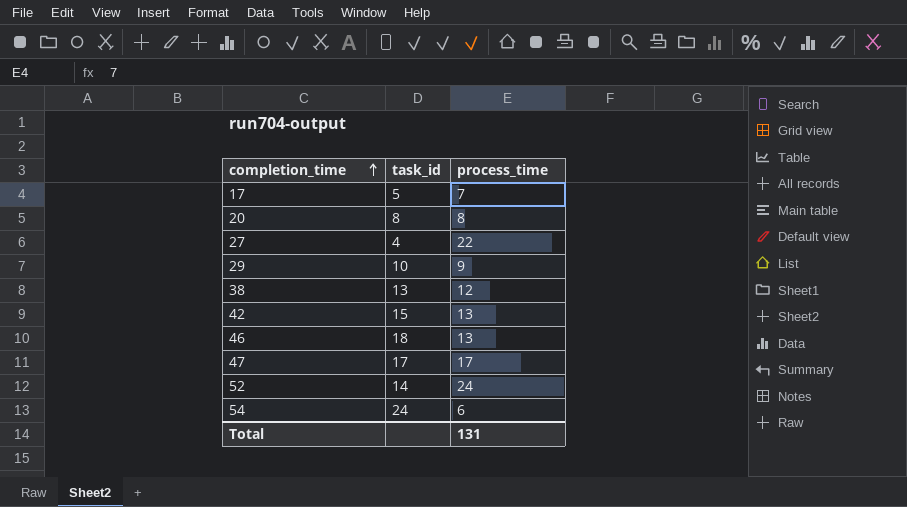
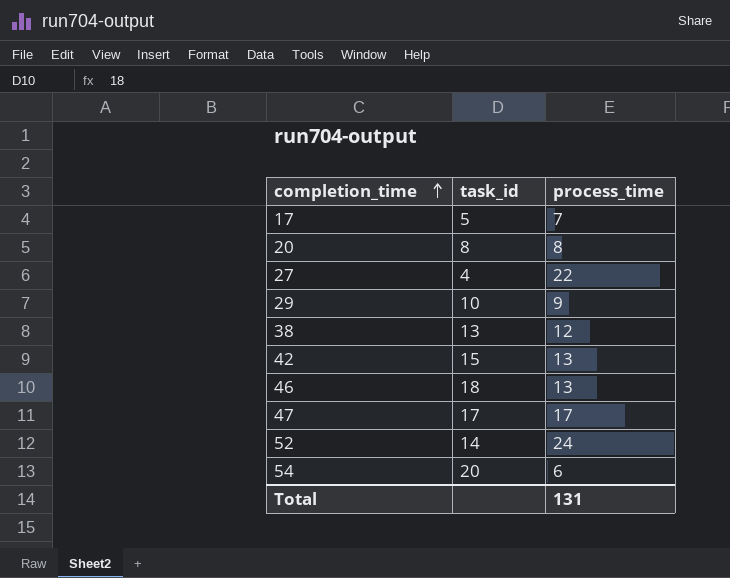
54 | task_id: 24 -> 20

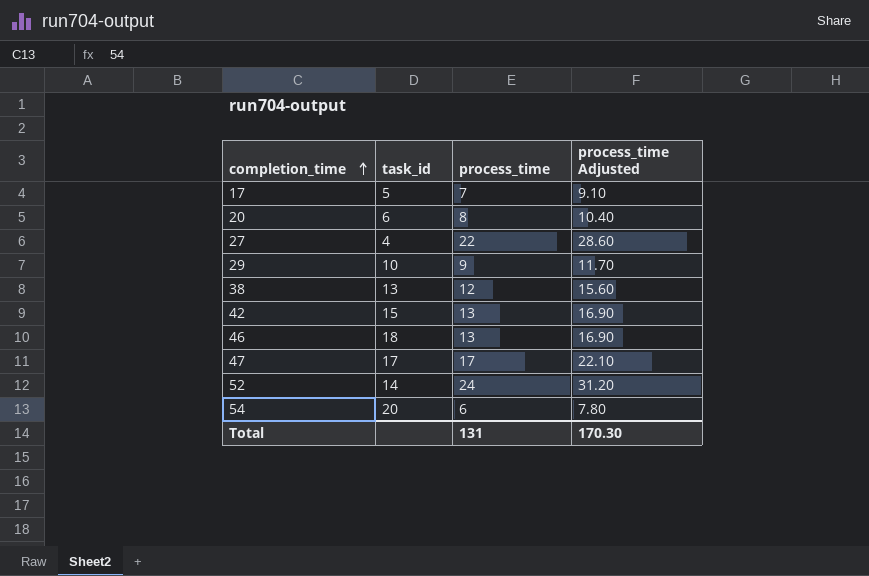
column process_time Adjusted | formula: none -> [process_time] * 1.3
20 | task_id: 8 -> 6

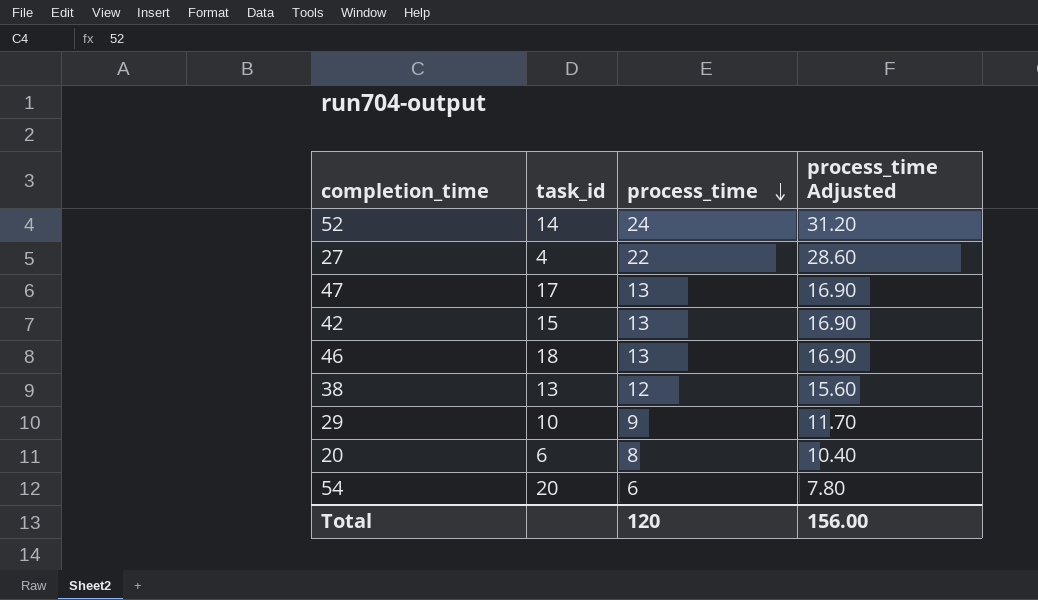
row order: completion_time ascending -> process_time descending
row 17: 5 | 7 | 9.10 -> none
47 | process_time: 17 -> 13
47 | process_time Adjusted: 22.10 -> 16.90
Total | process_time: 131 -> 120
Total | process_time Adjusted: 170.30 -> 156.00

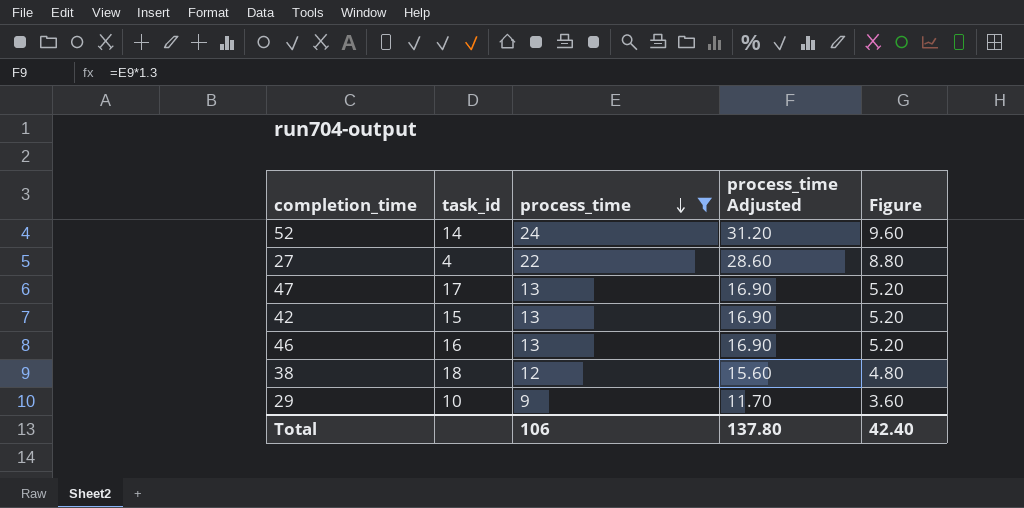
filter: none -> process_time >= 9
column Figure | formula: none -> [process_time] * 0.4
46 | task_id: 18 -> 16
38 | task_id: 13 -> 18
Total | process_time: 120 -> 106
Total | process_time Adjusted: 156.00 -> 137.80

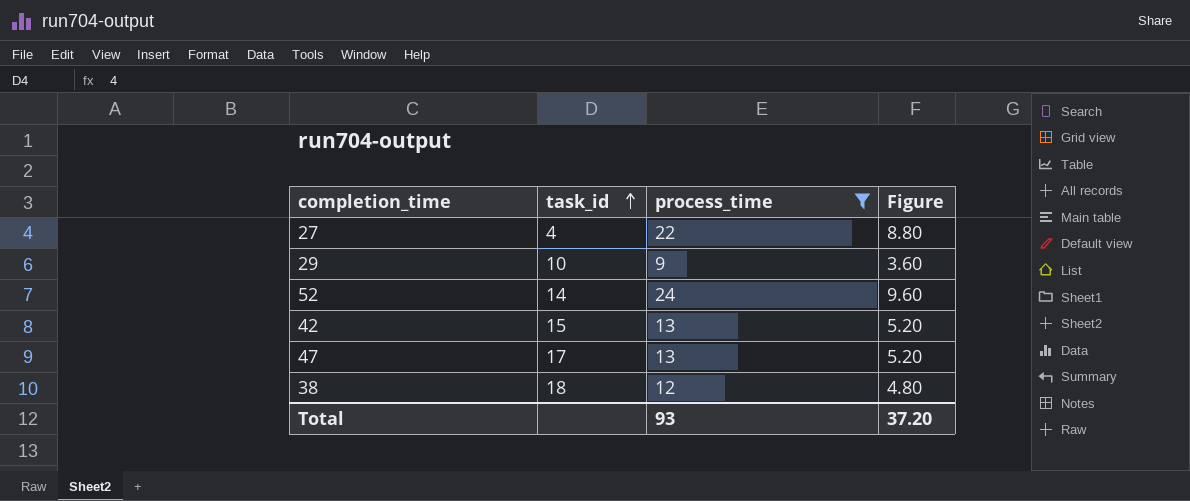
row order: process_time descending -> task_id ascending
column process_time Adjusted | formula: [process_time] * 1.3 -> none
row 46: 16 | 13 | 16.90 | 5.20 -> none
Total | process_time: 106 -> 93
Total | Figure: 42.40 -> 37.20

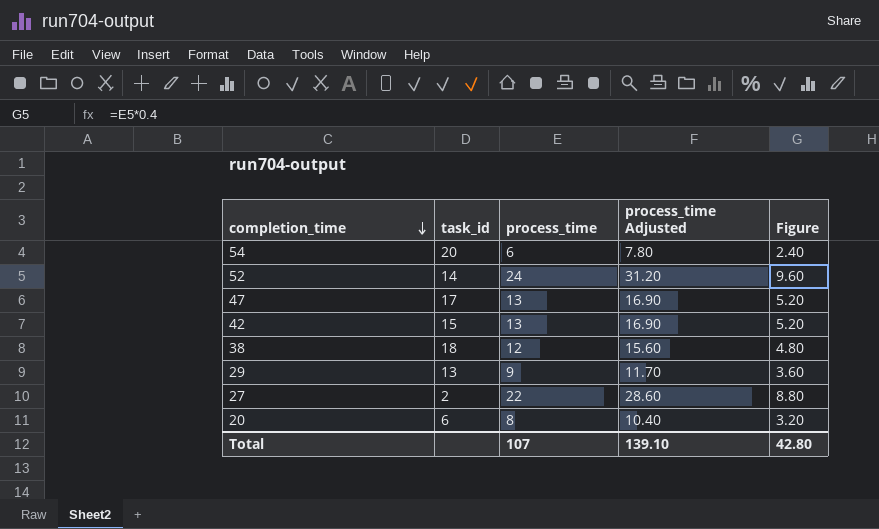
filter: process_time >= 9 -> none
row order: task_id ascending -> completion_time descending
column process_time Adjusted | formula: none -> [process_time] * 1.3
29 | task_id: 10 -> 13
27 | task_id: 4 -> 2
Total | process_time: 93 -> 107
Total | Figure: 37.20 -> 42.80

